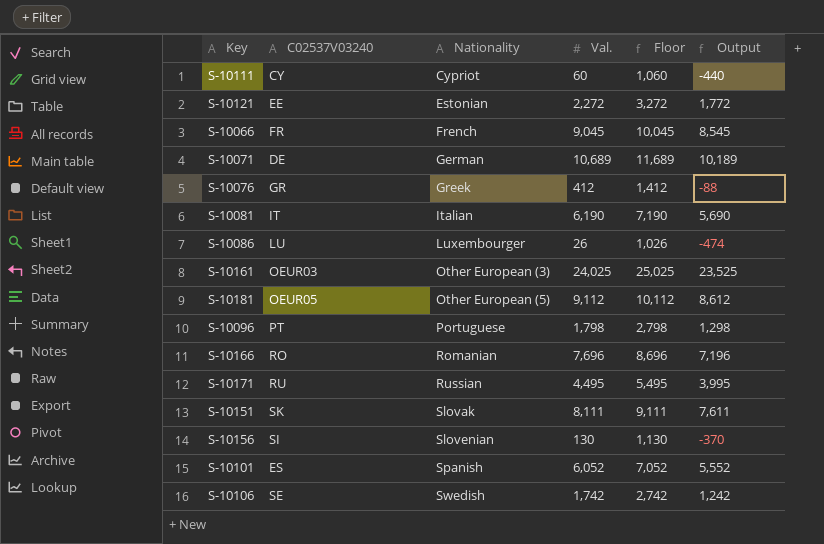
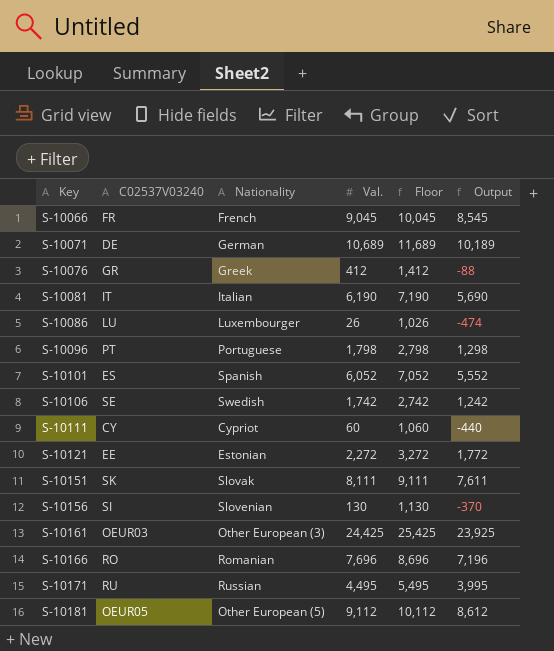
row order: Nationality ascending -> Key ascending
S-10161 | Val.: 24,025 -> 24,425
S-10161 | Floor: 25,025 -> 25,425
S-10161 | Output: 23,525 -> 23,925

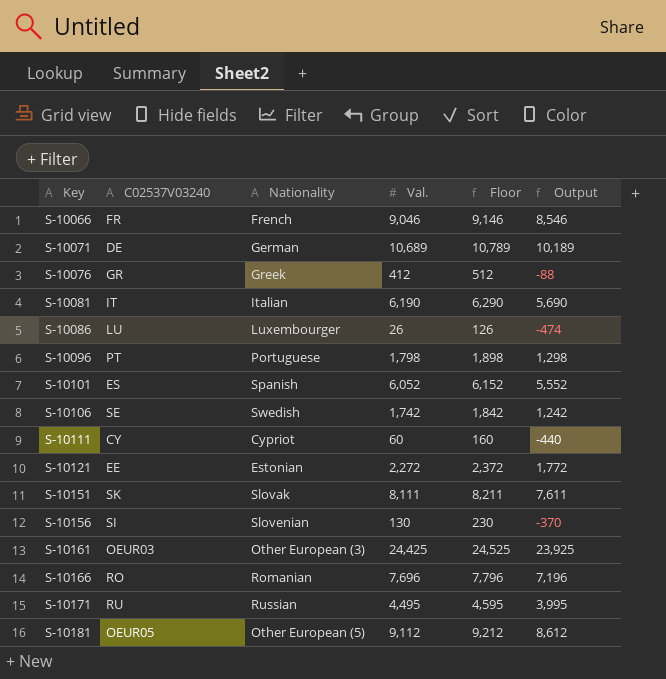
column Floor | formula: [Val.] + 1000 -> [Val.] + 100
S-10066 | Val.: 9,045 -> 9,046
S-10066 | Output: 8,545 -> 8,546

